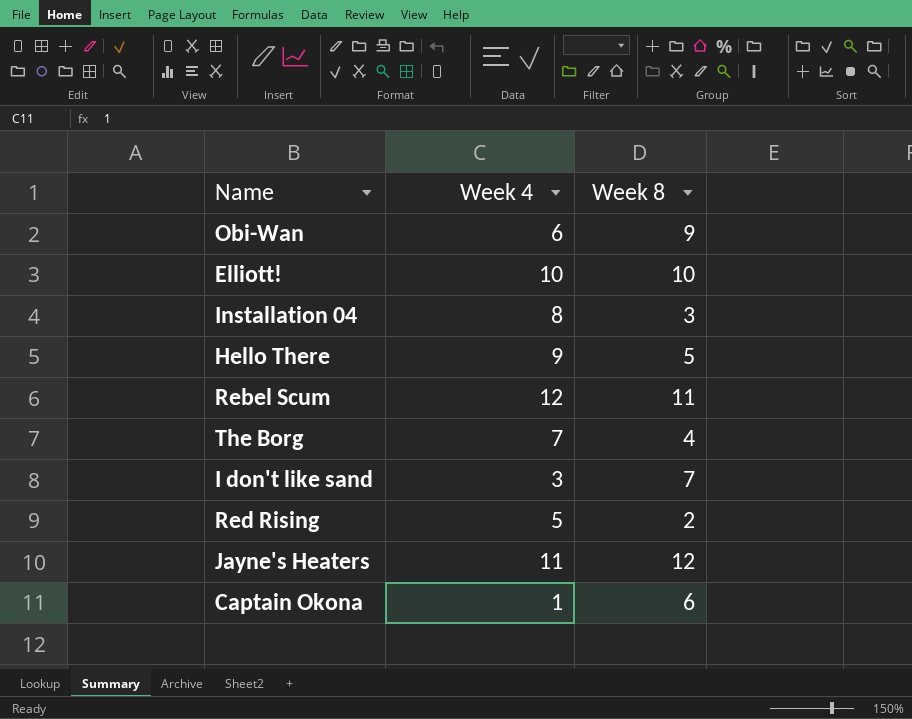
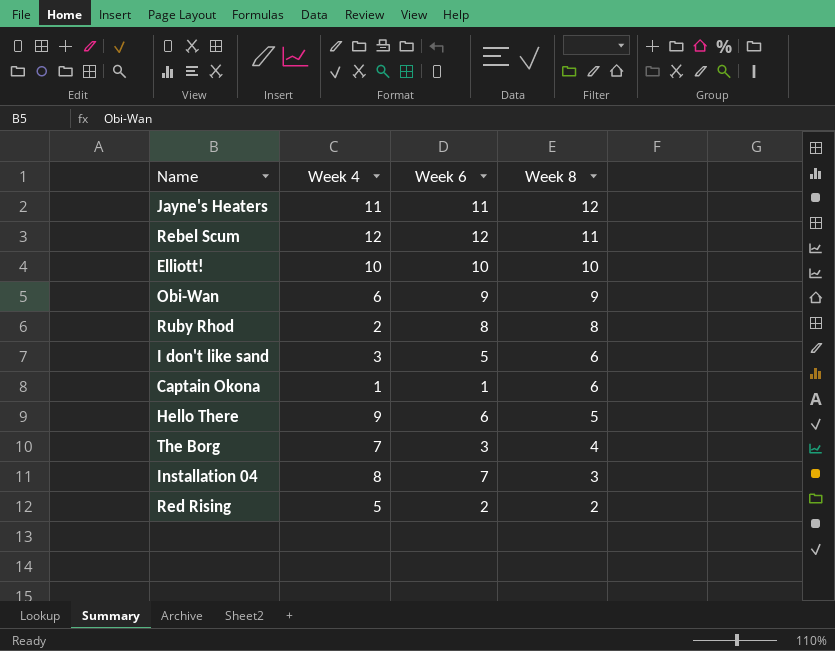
row order: none -> Week 8 descending
column Week 6 | position: none -> 3
row Ruby Rhod: none -> 2 | 8 | 8
I don't like sand | Week 8: 7 -> 6

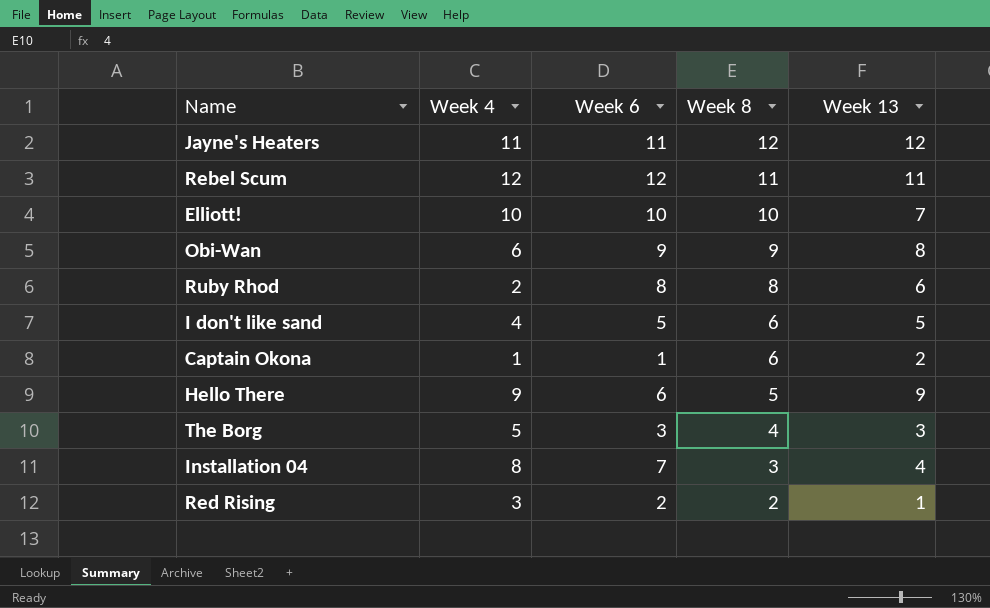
column Week 13 | position: none -> 5
I don't like sand | Week 4: 3 -> 4
The Borg | Week 4: 7 -> 5
Red Rising | Week 4: 5 -> 3

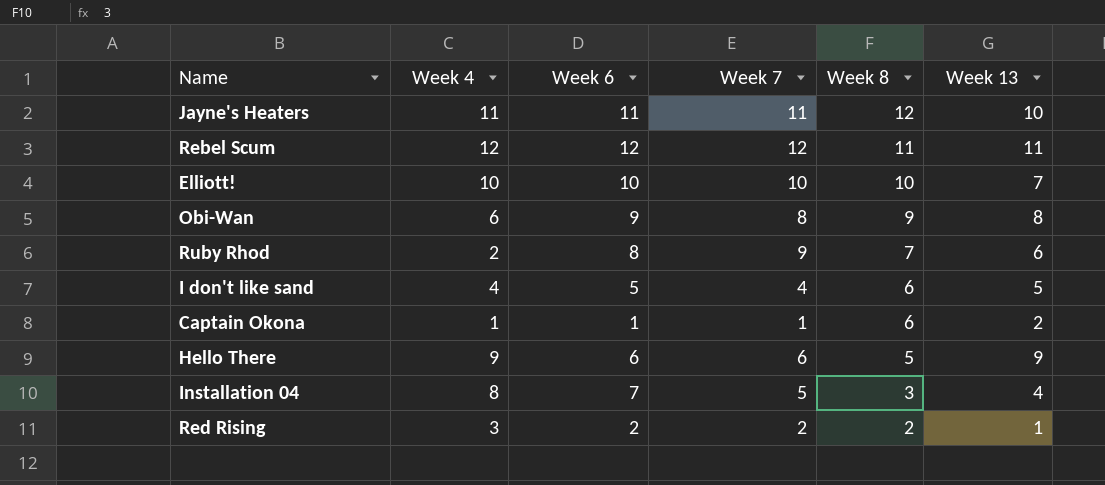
column Week 7 | position: none -> 4
row The Borg: 5 | 3 | 4 | 3 -> none
Jayne's Heaters | Week 13: 12 -> 10
Ruby Rhod | Week 8: 8 -> 7

